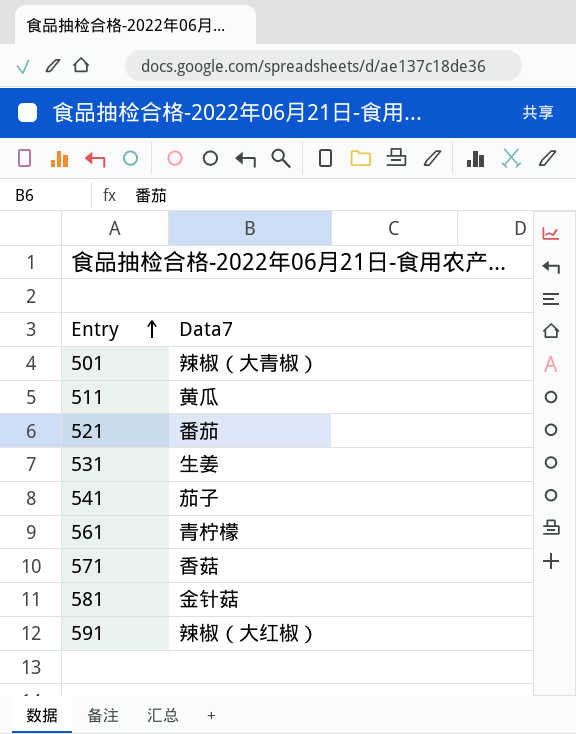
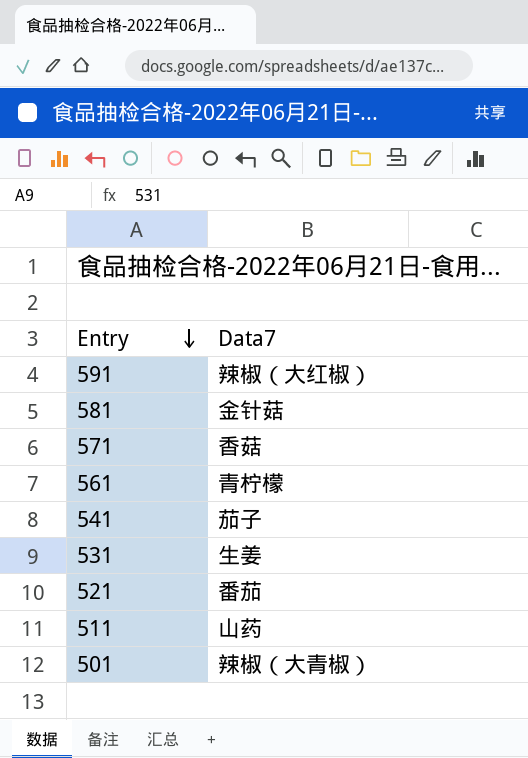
row order: Entry ascending -> Entry descending
511 | Data7: 黄瓜 -> 山药

